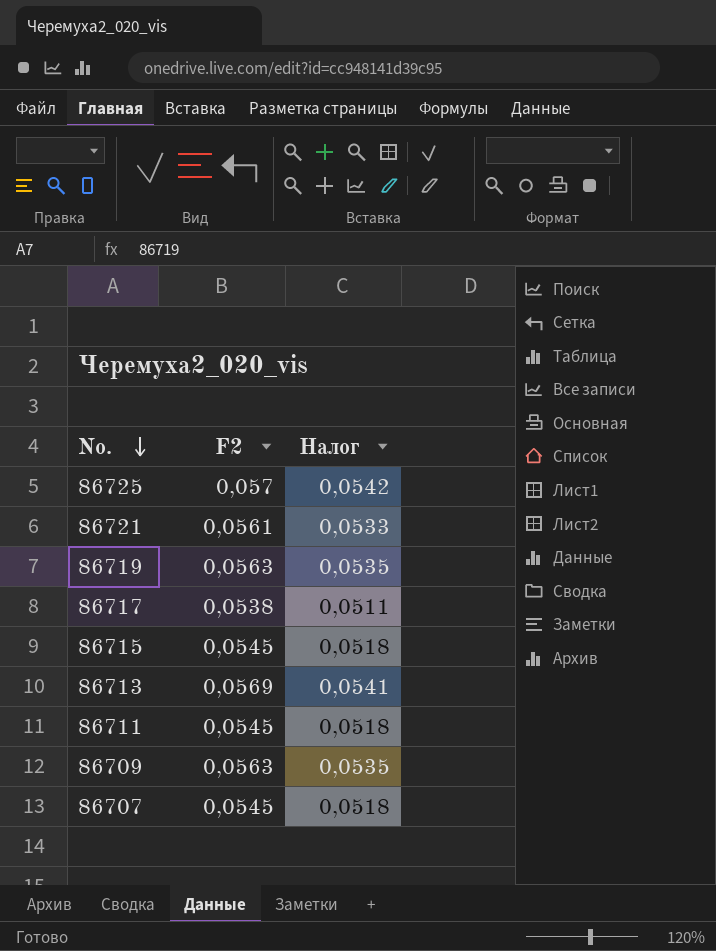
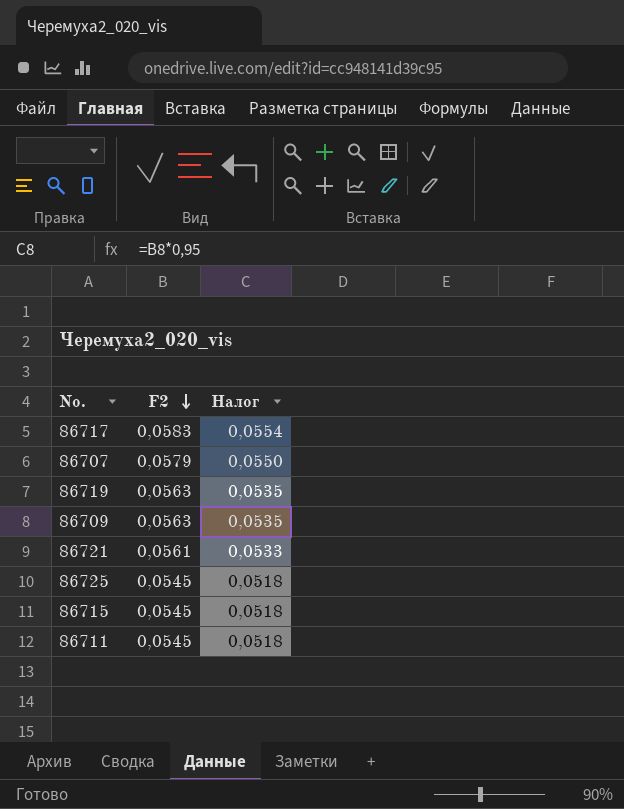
row order: No. descending -> F2 descending
row 86713: 0,0569 | 0,0541 -> none
86717 | F2: 0,0538 -> 0,0583
86717 | Налог: 0,0511 -> 0,0554
86707 | F2: 0,0545 -> 0,0579
86707 | Налог: 0,0518 -> 0,0550
86725 | F2: 0,057 -> 0,0545
86725 | Налог: 0,0542 -> 0,0518

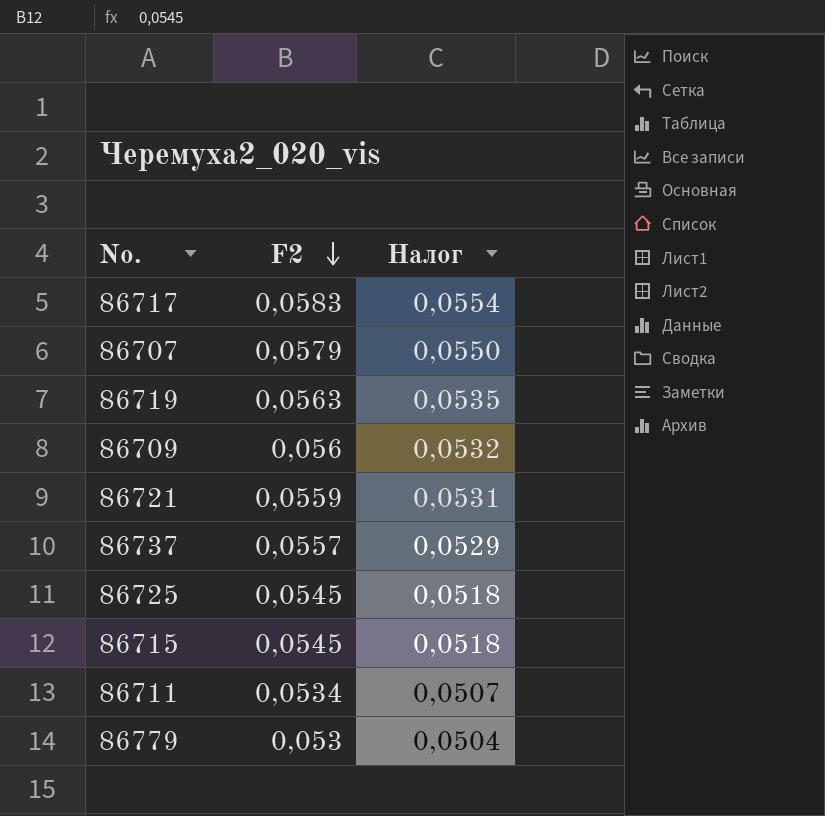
86709 | F2: 0,0563 -> 0,056
86709 | Налог: 0,0535 -> 0,0532
86721 | F2: 0,0561 -> 0,0559
86721 | Налог: 0,0533 -> 0,0531
row 86737: none -> 0,0557 | 0,0529
86711 | F2: 0,0545 -> 0,0534
86711 | Налог: 0,0518 -> 0,0507
row 86779: none -> 0,053 | 0,0504

